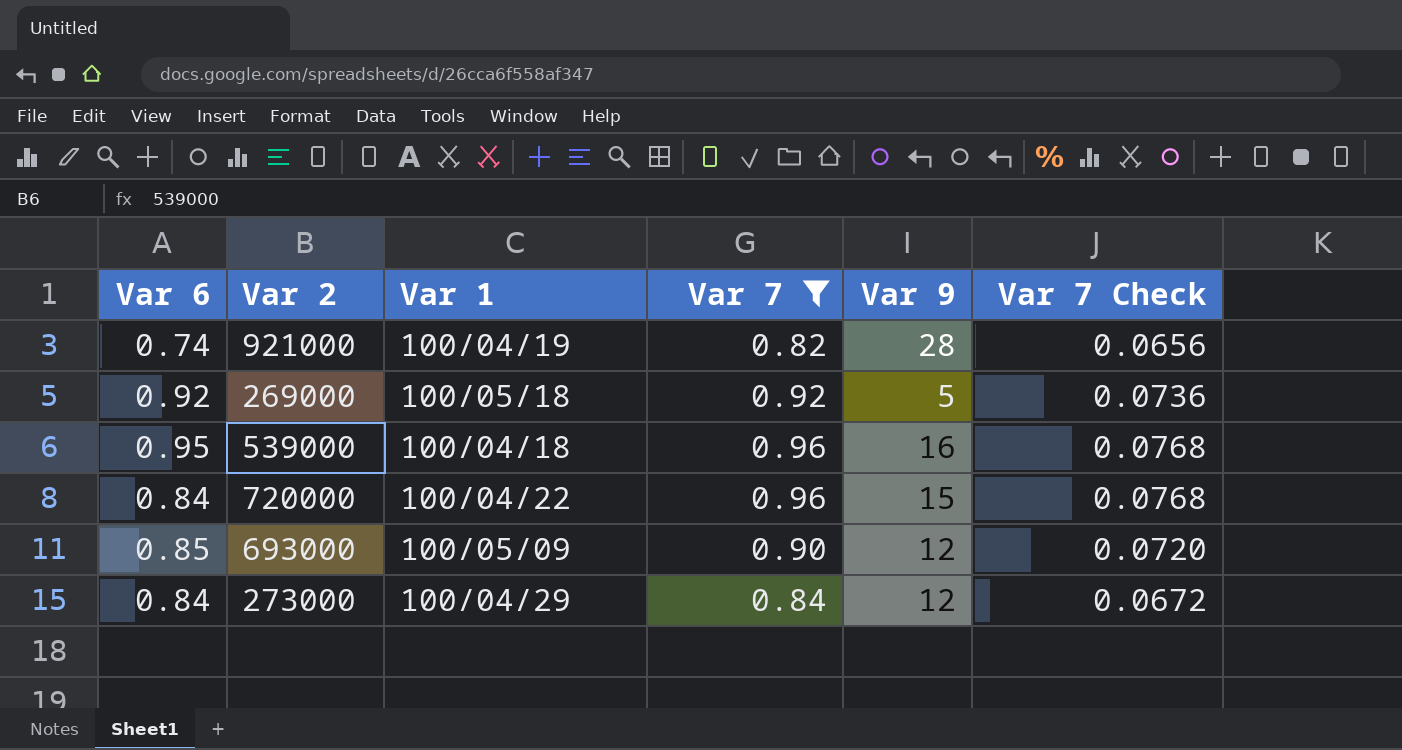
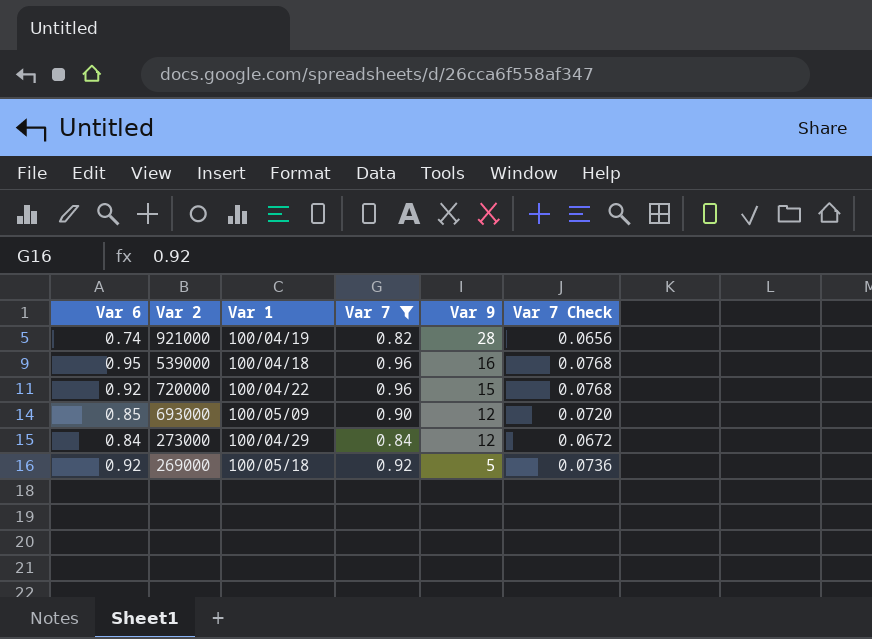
row order: none -> Var 9 descending
720000 | Var 6: 0.84 -> 0.92

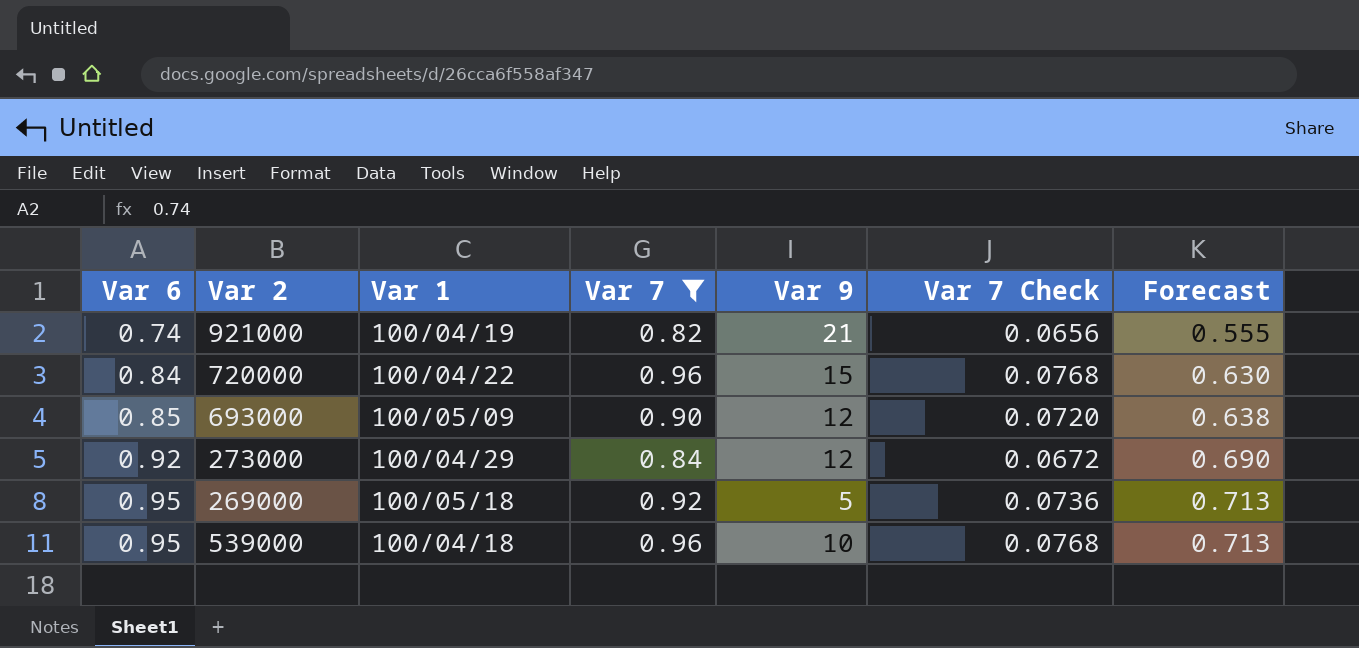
row order: Var 9 descending -> Var 6 ascending
column Forecast | formula: none -> [Var 6] * 0.75
921000 | Var 9: 28 -> 21
720000 | Var 6: 0.92 -> 0.84
273000 | Var 6: 0.84 -> 0.92
269000 | Var 6: 0.92 -> 0.95
539000 | Var 9: 16 -> 10

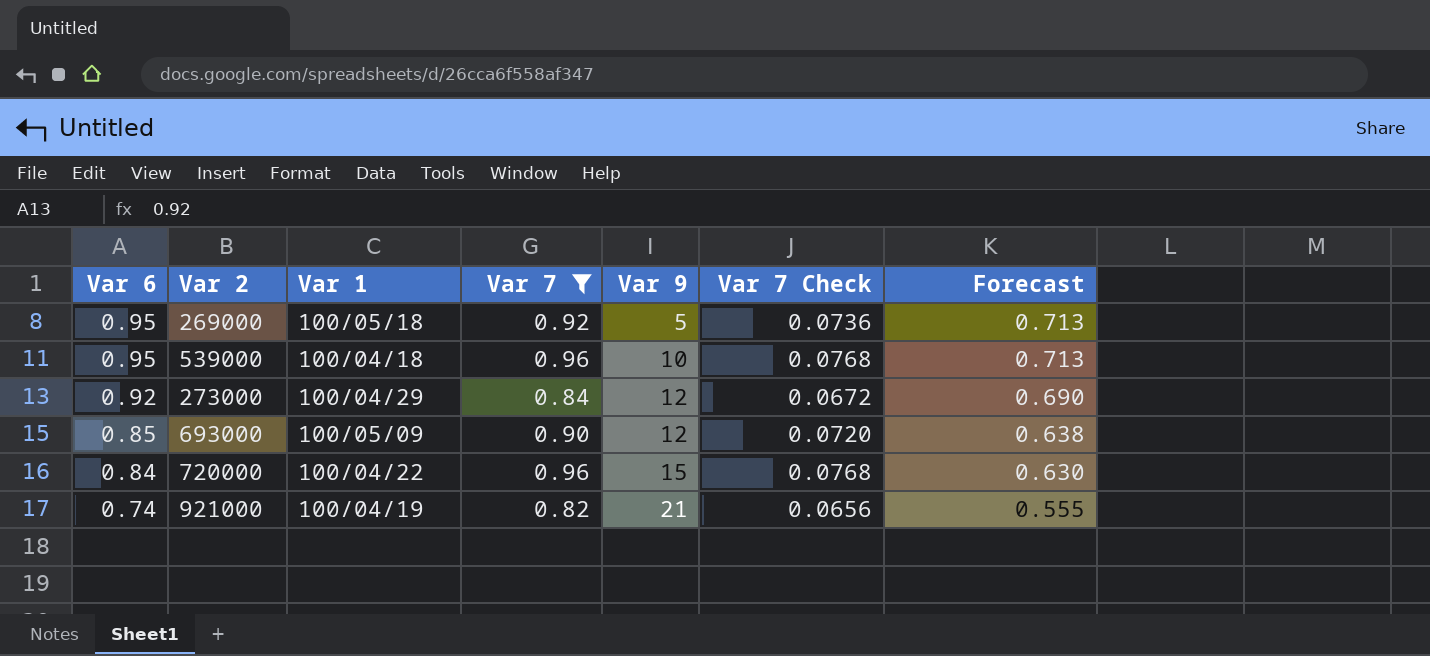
row order: Var 6 ascending -> Var 6 descending

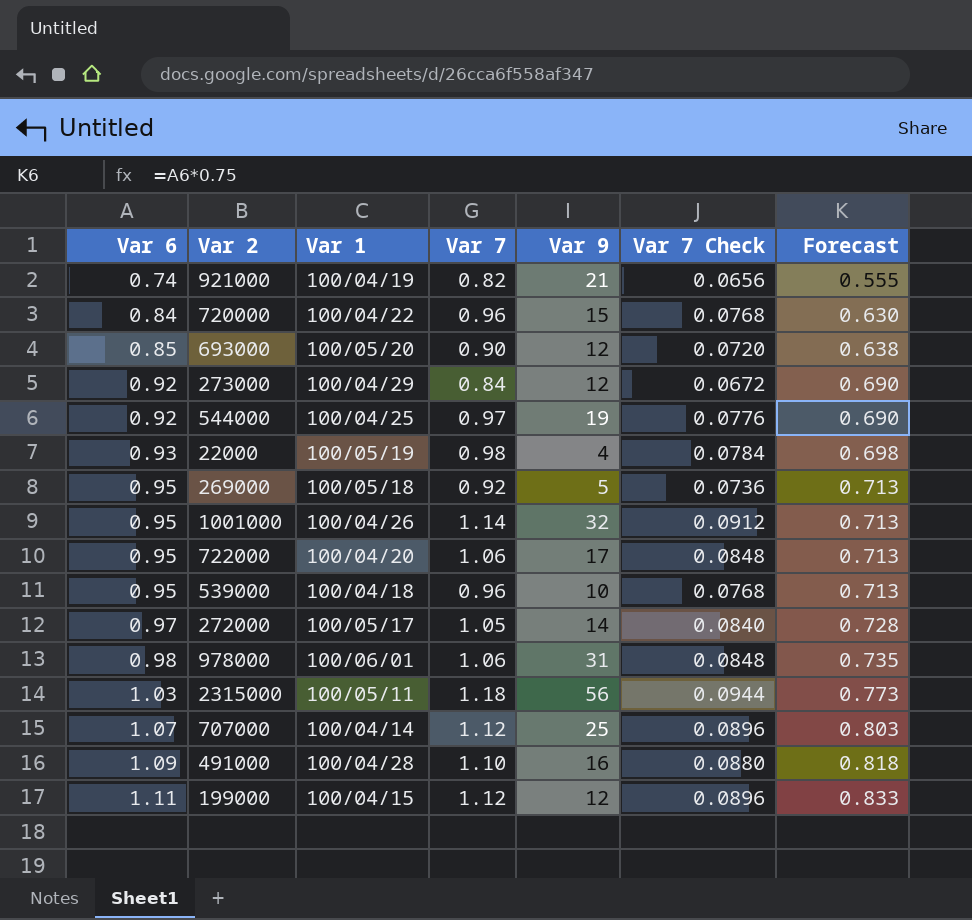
filter: Var 7 <= 0.96 -> none
row order: Var 6 descending -> Var 6 ascending
693000 | Var 1: 100/05/09 -> 100/05/20

